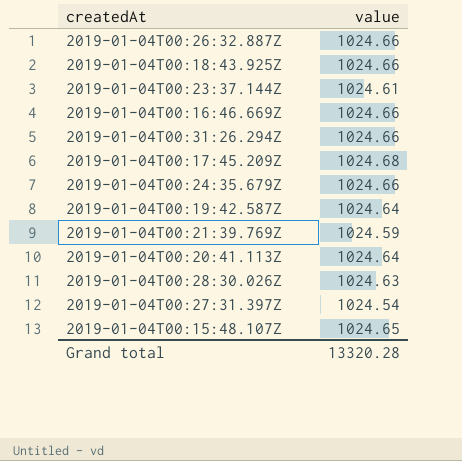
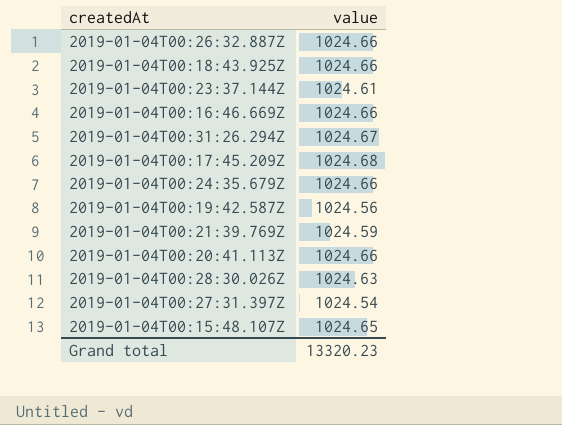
2019-01-04T00:31:26.294Z | value: 1024.66 -> 1024.67
2019-01-04T00:19:42.587Z | value: 1024.64 -> 1024.56
2019-01-04T00:20:41.113Z | value: 1024.64 -> 1024.66
Grand total | value: 13320.28 -> 13320.23

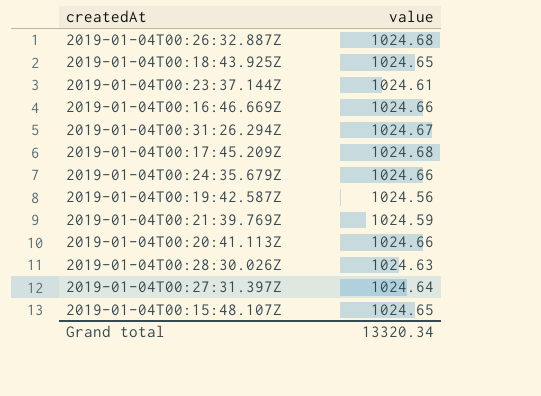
2019-01-04T00:26:32.887Z | value: 1024.66 -> 1024.68
2019-01-04T00:18:43.925Z | value: 1024.66 -> 1024.65
2019-01-04T00:27:31.397Z | value: 1024.54 -> 1024.64
Grand total | value: 13320.23 -> 13320.34

